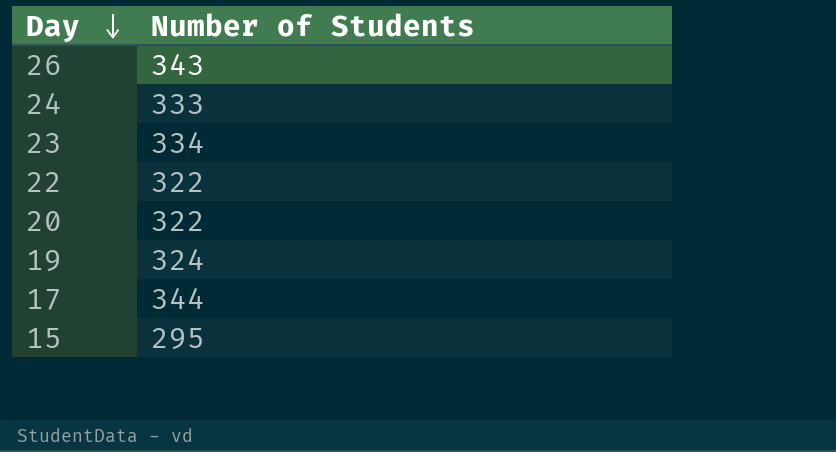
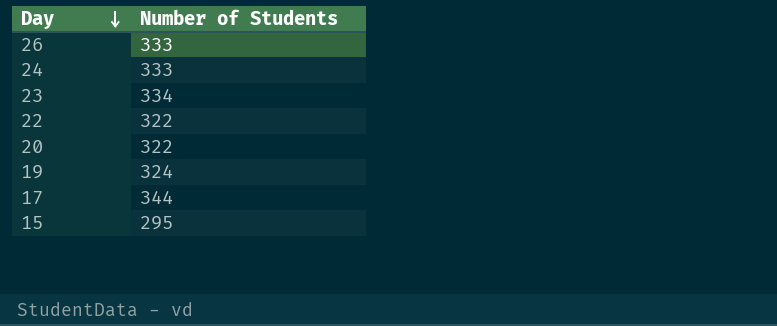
26 | Number of Students: 343 -> 333

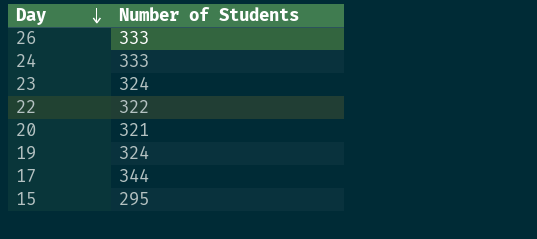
23 | Number of Students: 334 -> 324
20 | Number of Students: 322 -> 321

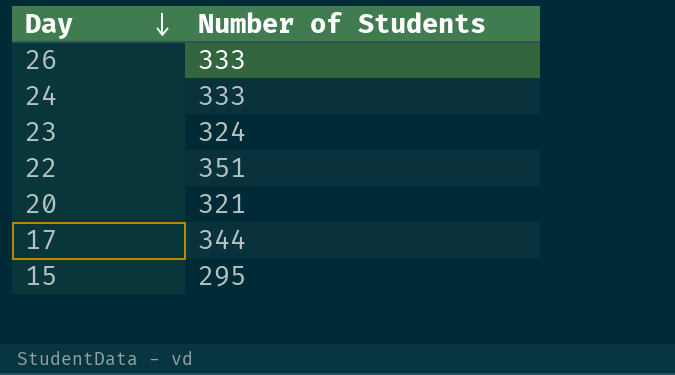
row 19: 324 -> none
22 | Number of Students: 322 -> 351

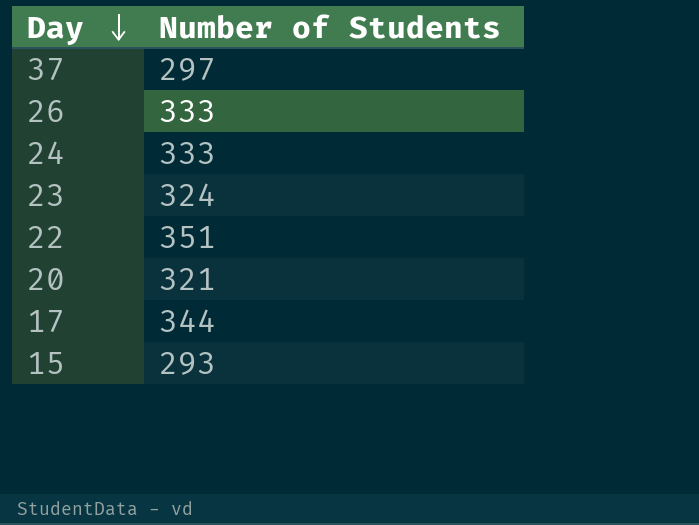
row 37: none -> 297
15 | Number of Students: 295 -> 293

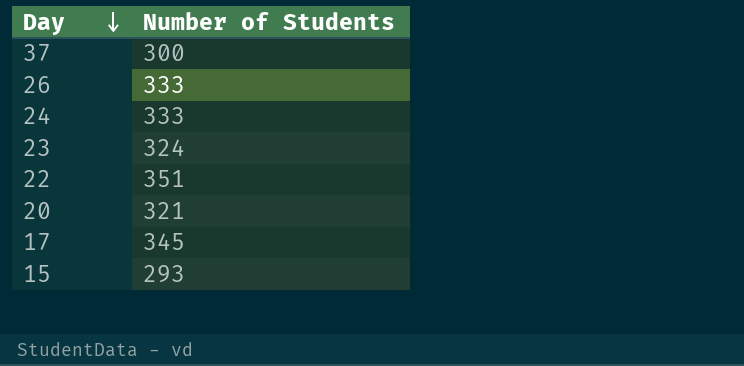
37 | Number of Students: 297 -> 300
17 | Number of Students: 344 -> 345

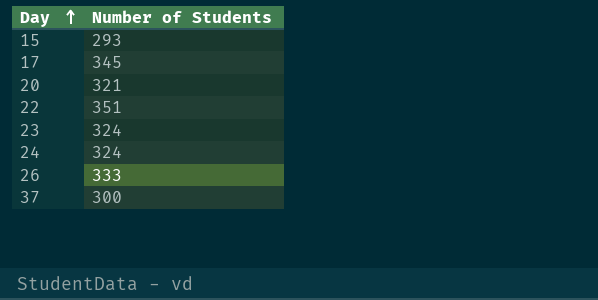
row order: Day descending -> Day ascending
24 | Number of Students: 333 -> 324

